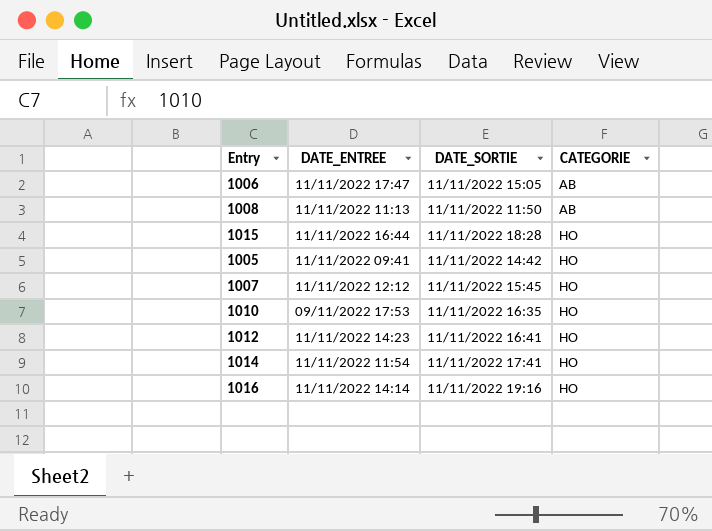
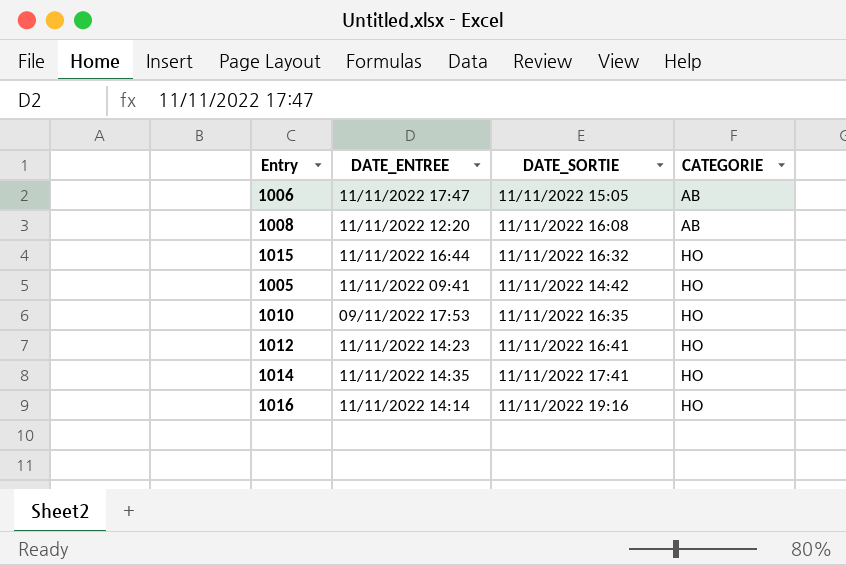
row 1007: 11/11/2022 12:12 | 11/11/2022 15:45 | HO -> none
1008 | DATE_ENTREE: 11/11/2022 11:13 -> 11/11/2022 12:20
1008 | DATE_SORTIE: 11/11/2022 11:50 -> 11/11/2022 16:08
1015 | DATE_SORTIE: 11/11/2022 18:28 -> 11/11/2022 16:32
1014 | DATE_ENTREE: 11/11/2022 11:54 -> 11/11/2022 14:35

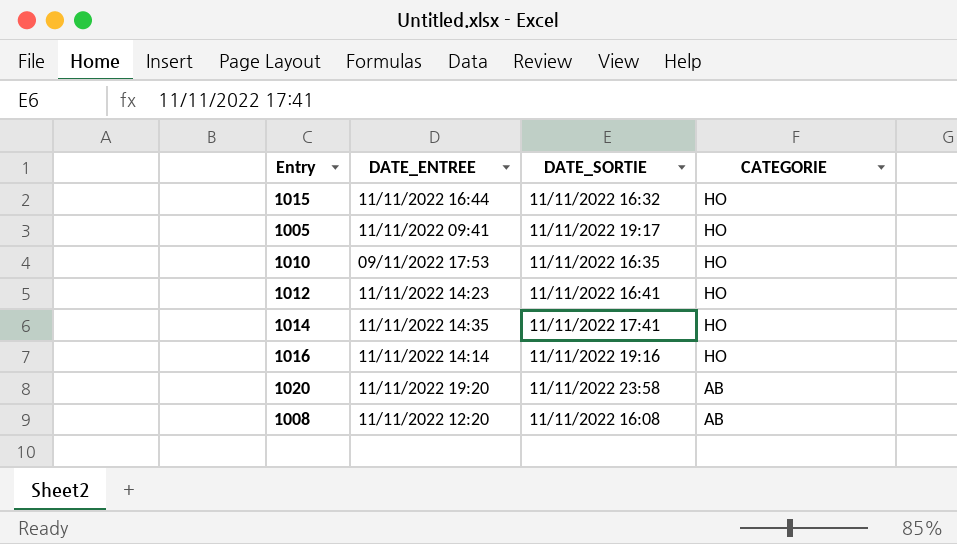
row order: CATEGORIE ascending -> CATEGORIE descending
row 1006: 11/11/2022 17:47 | 11/11/2022 15:05 | AB -> none
1005 | DATE_SORTIE: 11/11/2022 14:42 -> 11/11/2022 19:17
row 1020: none -> 11/11/2022 19:20 | 11/11/2022 23:58 | AB

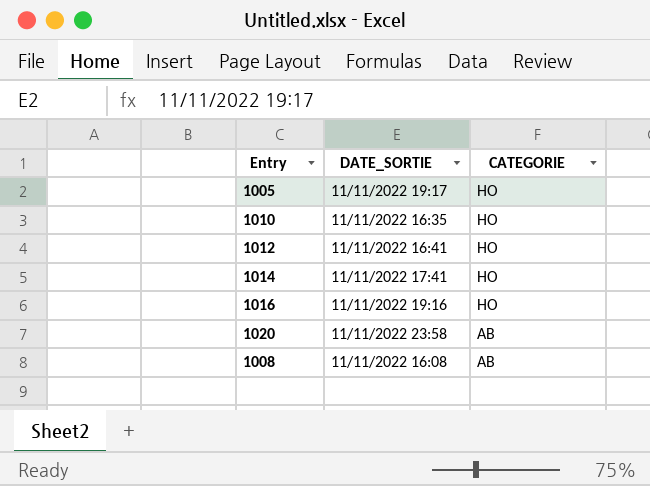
column DATE_ENTREE | position: 2 -> none
row 1015: 11/11/2022 16:44 | 11/11/2022 16:32 | HO -> none

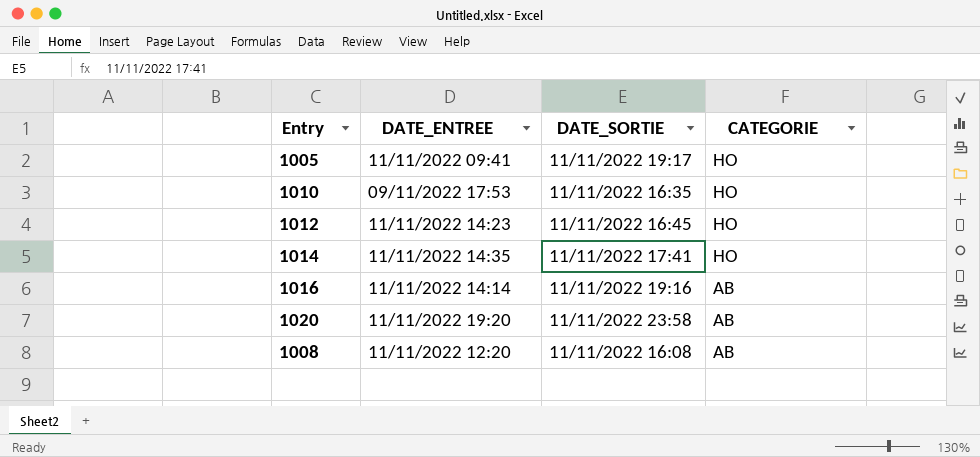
column DATE_ENTREE | position: none -> 2
1012 | DATE_SORTIE: 11/11/2022 16:41 -> 11/11/2022 16:45
1016 | CATEGORIE: HO -> AB

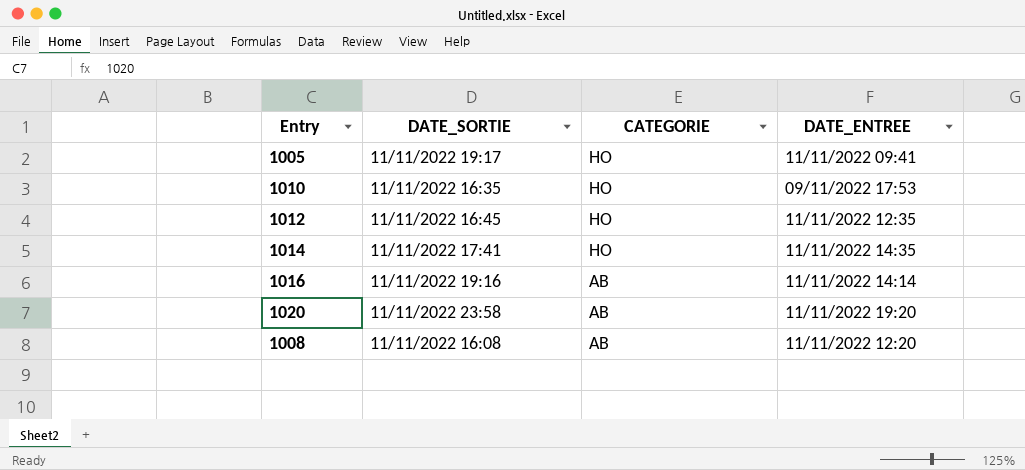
column DATE_ENTREE | position: 2 -> 4
1012 | DATE_ENTREE: 11/11/2022 14:23 -> 11/11/2022 12:35

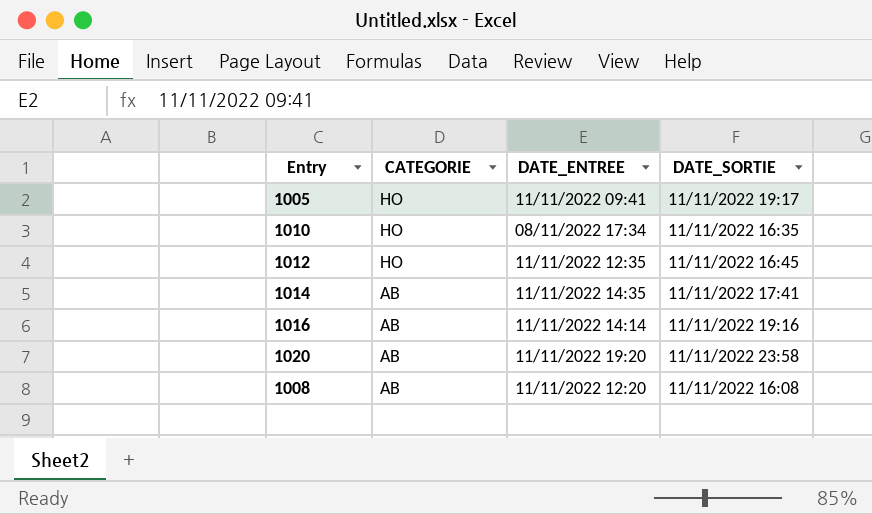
column DATE_SORTIE | position: 2 -> 4
1010 | DATE_ENTREE: 09/11/2022 17:53 -> 08/11/2022 17:34
1014 | CATEGORIE: HO -> AB

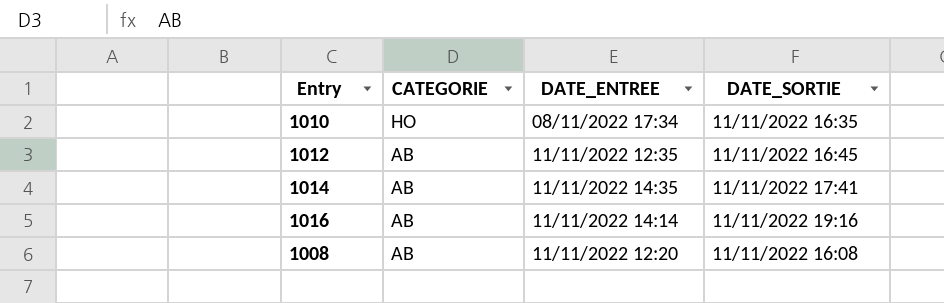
row 1005: HO | 11/11/2022 09:41 | 11/11/2022 19:17 -> none
row 1020: AB | 11/11/2022 19:20 | 11/11/2022 23:58 -> none
1012 | CATEGORIE: HO -> AB

